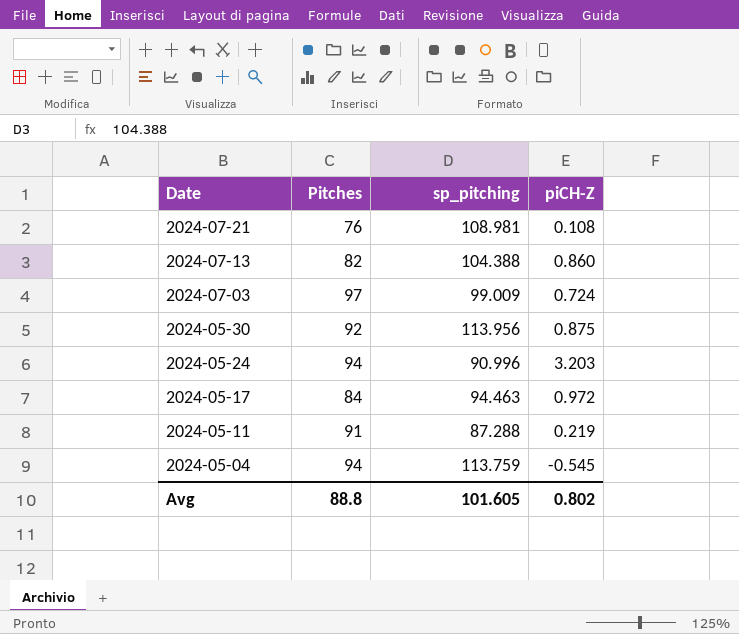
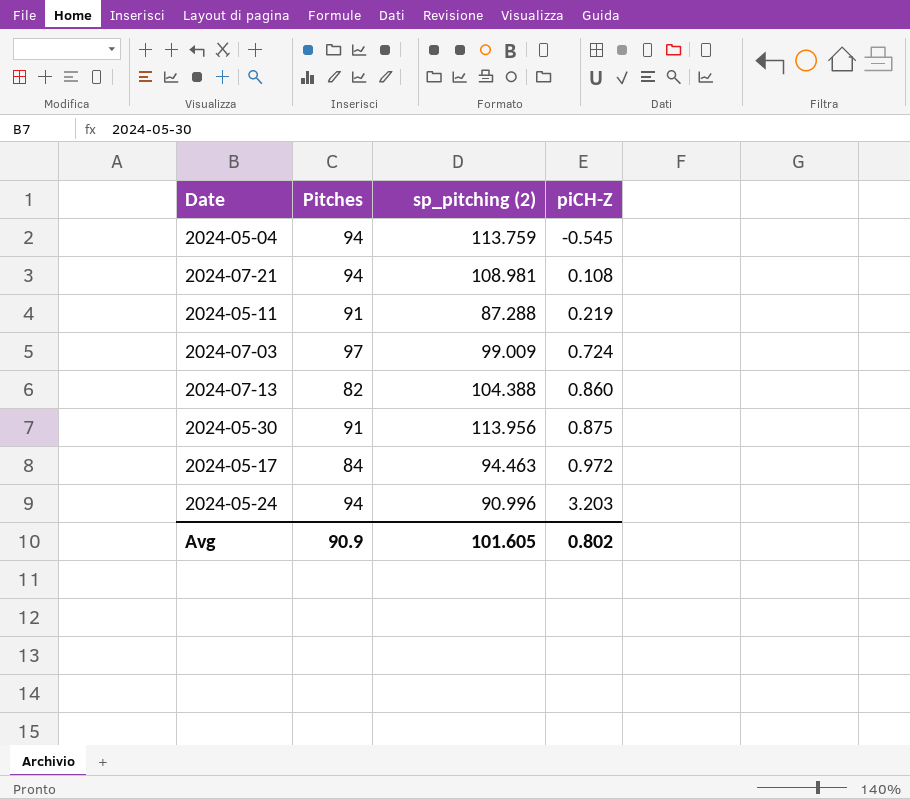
row order: Date descending -> piCH-Z ascending
column name: sp_pitching -> sp_pitching (2)
2024-07-21 | Pitches: 76 -> 94
2024-05-30 | Pitches: 92 -> 91
Avg | Pitches: 88.8 -> 90.9

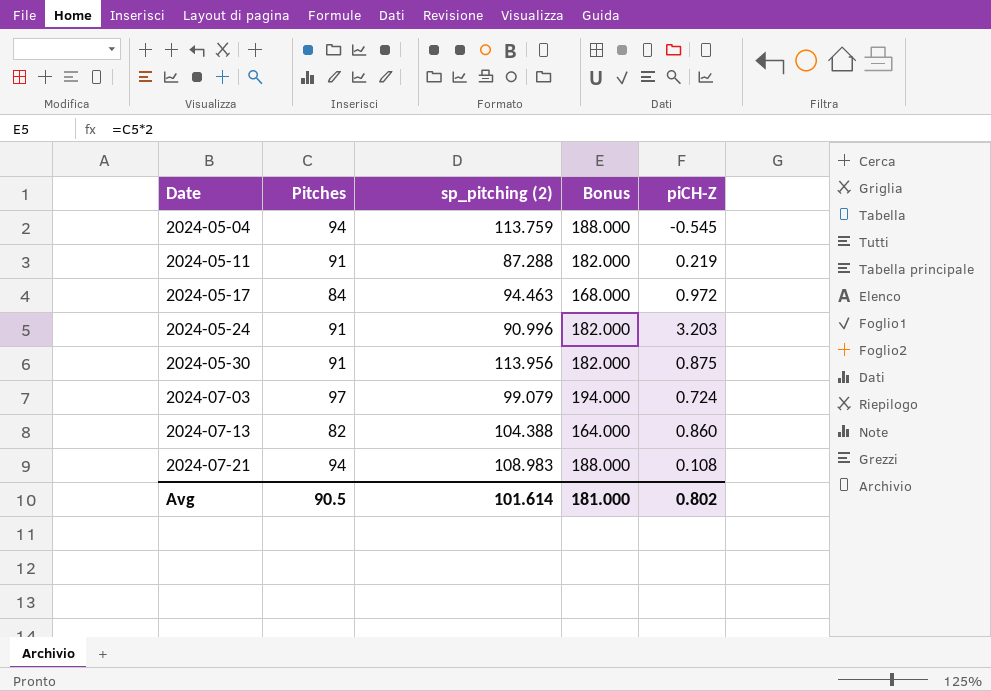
row order: piCH-Z ascending -> Date ascending
column Bonus | formula: none -> [Pitches] * 2
2024-05-24 | Pitches: 94 -> 91
2024-07-03 | sp_pitching (2): 99.009 -> 99.079
2024-07-21 | sp_pitching (2): 108.981 -> 108.983
Avg | Pitches: 90.9 -> 90.5
Avg | sp_pitching (2): 101.605 -> 101.614

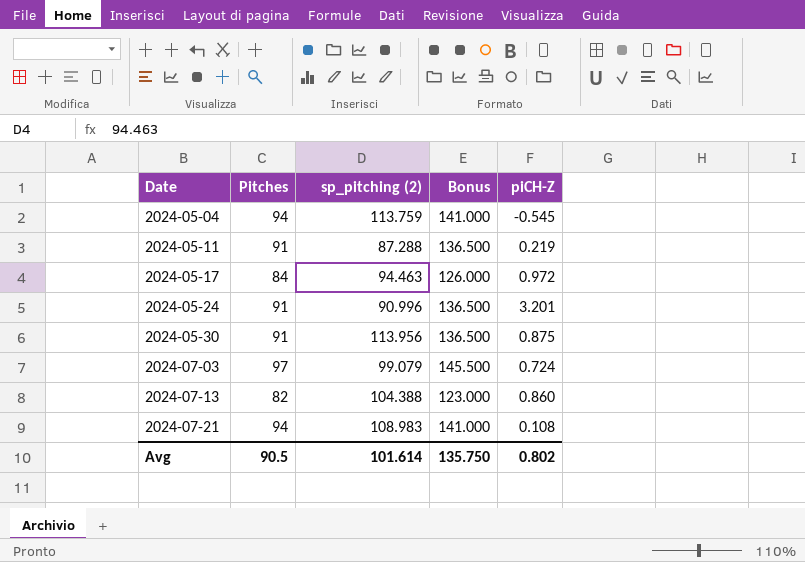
column Bonus | formula: [Pitches] * 2 -> [Pitches] * 1.5
2024-05-24 | piCH-Z: 3.203 -> 3.201
Avg | Bonus: 181.000 -> 135.750

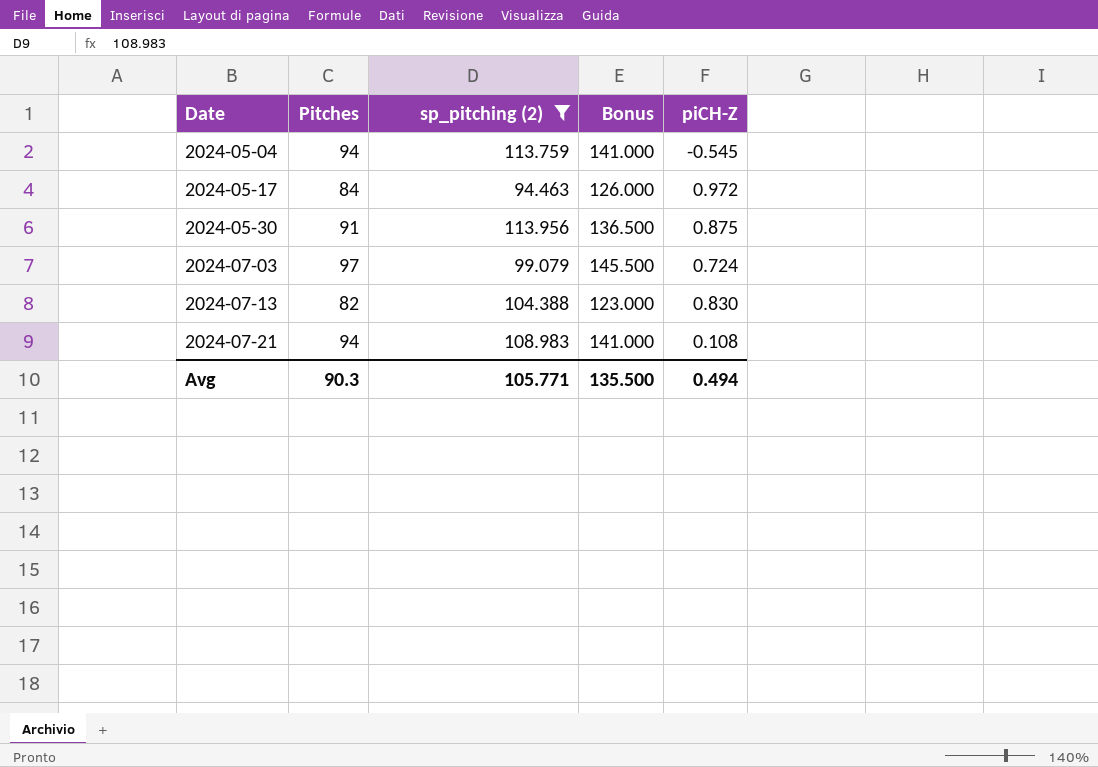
filter: none -> sp_pitching (2) >= 94.463
2024-07-13 | piCH-Z: 0.860 -> 0.830
Avg | Pitches: 90.5 -> 90.3
Avg | sp_pitching (2): 101.614 -> 105.771
Avg | Bonus: 135.750 -> 135.500
Avg | piCH-Z: 0.802 -> 0.494

